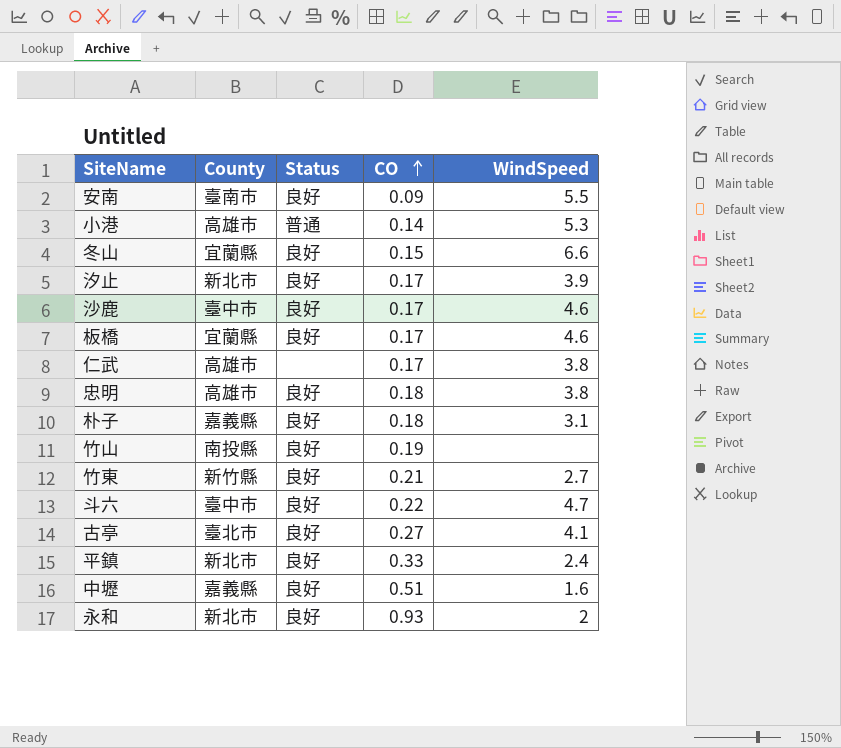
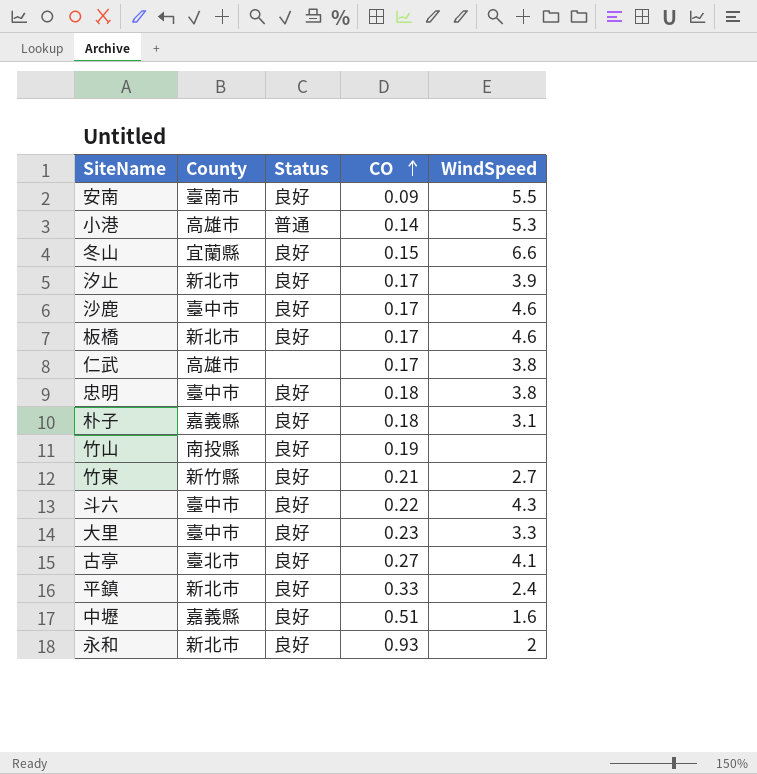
板橋 | County: 宜蘭縣 -> 新北市
忠明 | County: 高雄市 -> 臺中市
斗六 | WindSpeed: 4.7 -> 4.3
row 大里: none -> 臺中市 | 良好 | 0.23 | 3.3

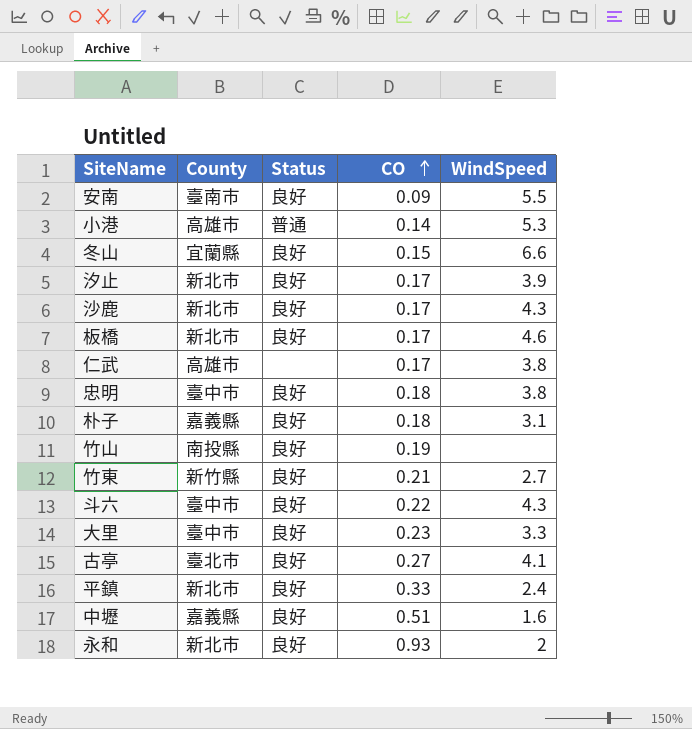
沙鹿 | County: 臺中市 -> 新北市
沙鹿 | WindSpeed: 4.6 -> 4.3

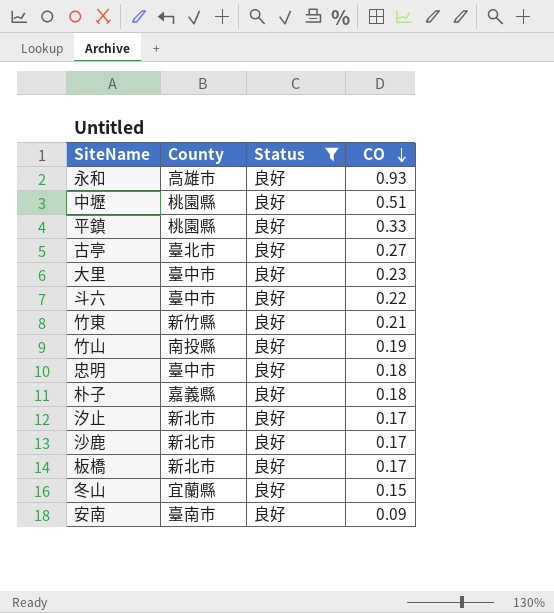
filter: none -> Status = 良好
row order: CO ascending -> CO descending
column WindSpeed | position: 5 -> none
永和 | County: 新北市 -> 高雄市
中壢 | County: 嘉義縣 -> 桃園縣
平鎮 | County: 新北市 -> 桃園縣

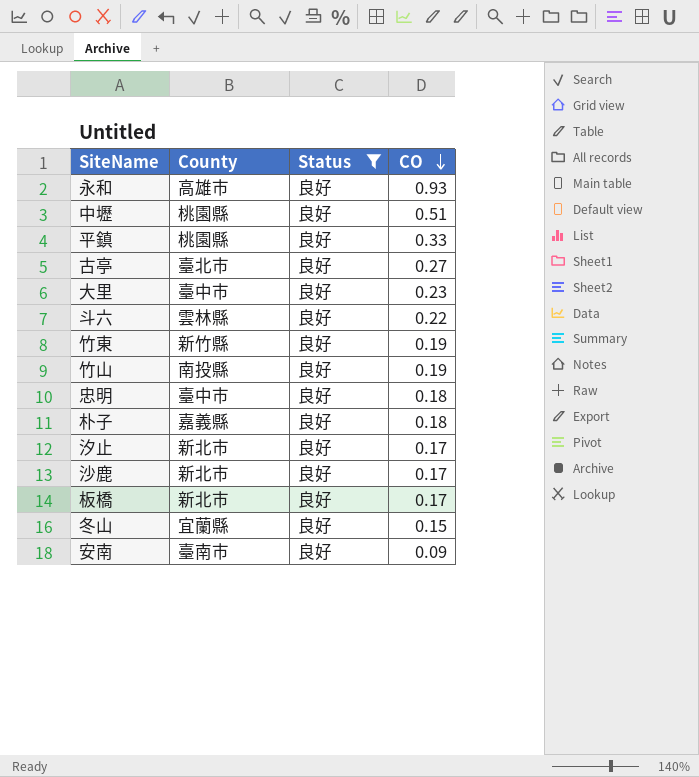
斗六 | County: 臺中市 -> 雲林縣
竹東 | CO: 0.21 -> 0.19

